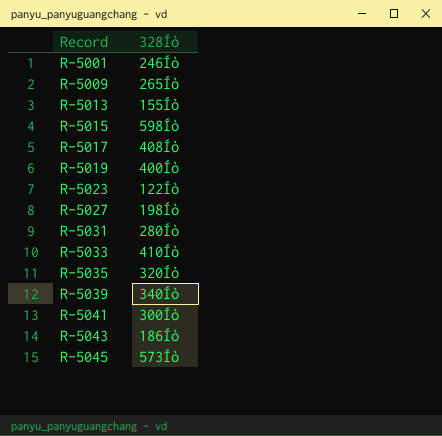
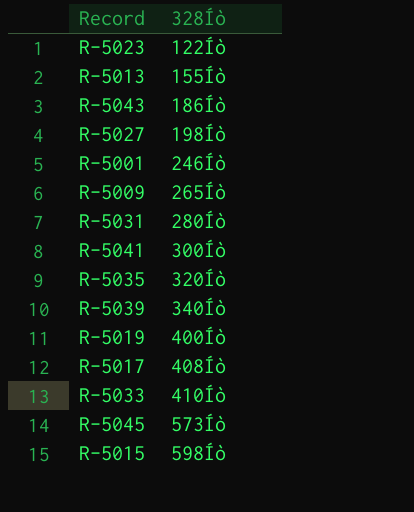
row order: Record ascending -> 328Íò ascending

